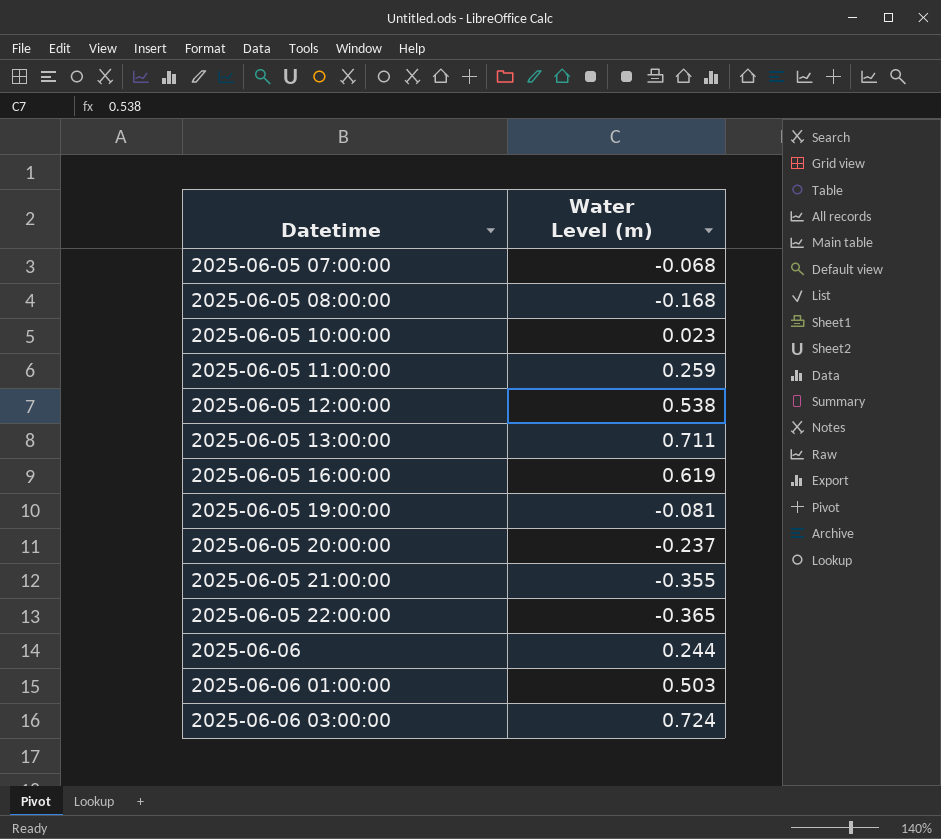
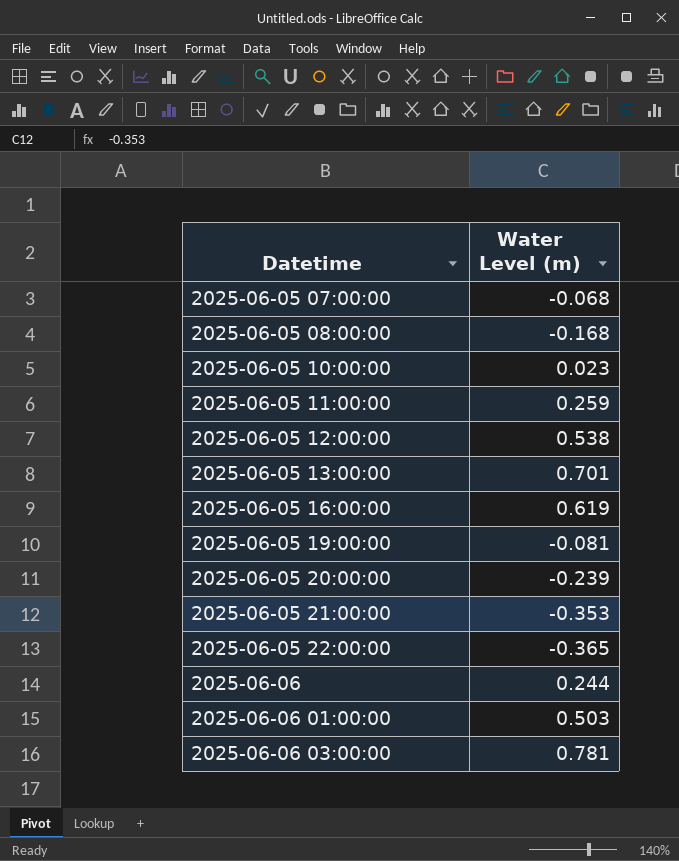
2025-06-05 13:00:00 | Water Level (m): 0.711 -> 0.701
2025-06-05 20:00:00 | Water Level (m): -0.237 -> -0.239
2025-06-05 21:00:00 | Water Level (m): -0.355 -> -0.353
2025-06-06 03:00:00 | Water Level (m): 0.724 -> 0.781

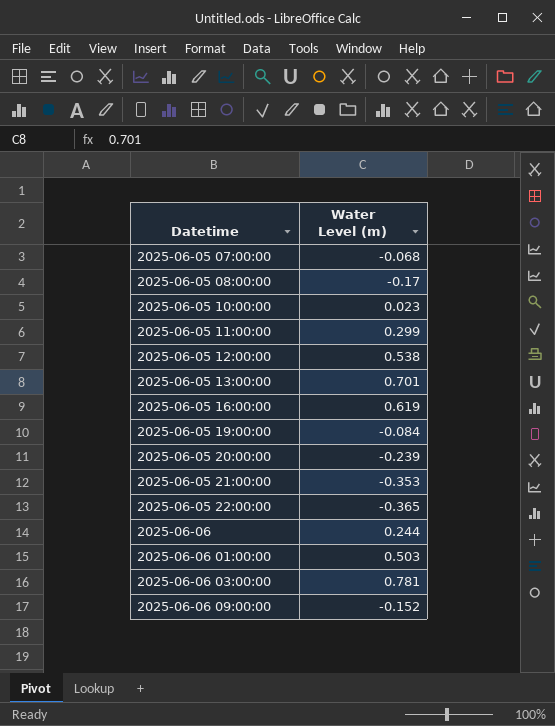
2025-06-05 08:00:00 | Water Level (m): -0.168 -> -0.17
2025-06-05 11:00:00 | Water Level (m): 0.259 -> 0.299
2025-06-05 19:00:00 | Water Level (m): -0.081 -> -0.084
row 2025-06-06 09:00:00: none -> -0.152

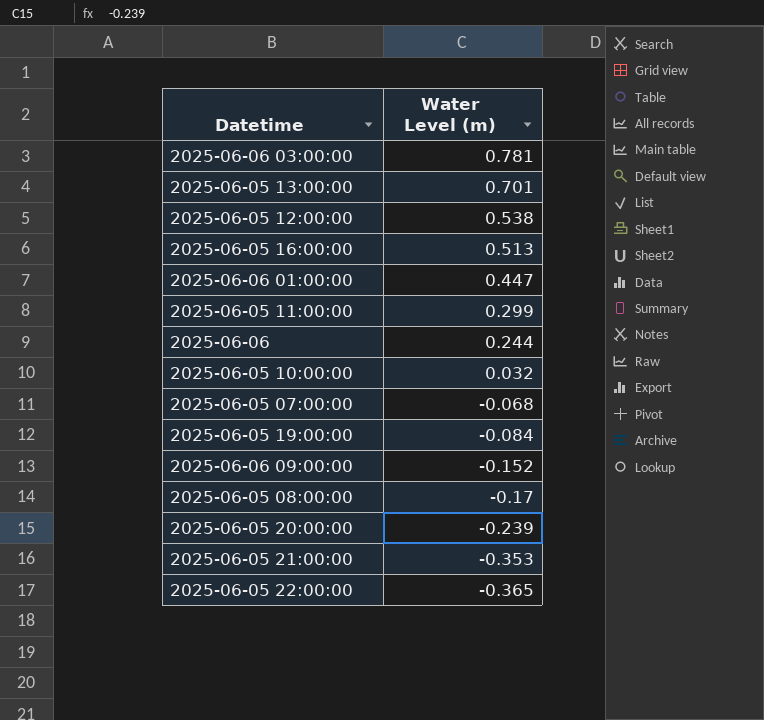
row order: Datetime ascending -> Water Level (m) descending
2025-06-05 16:00:00 | Water Level (m): 0.619 -> 0.513
2025-06-06 01:00:00 | Water Level (m): 0.503 -> 0.447
2025-06-05 10:00:00 | Water Level (m): 0.023 -> 0.032

